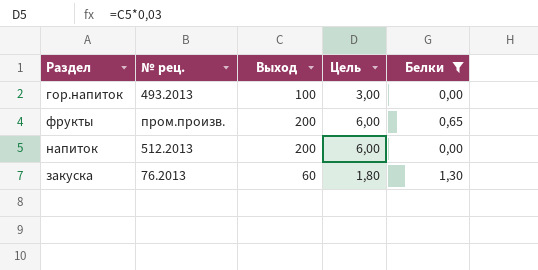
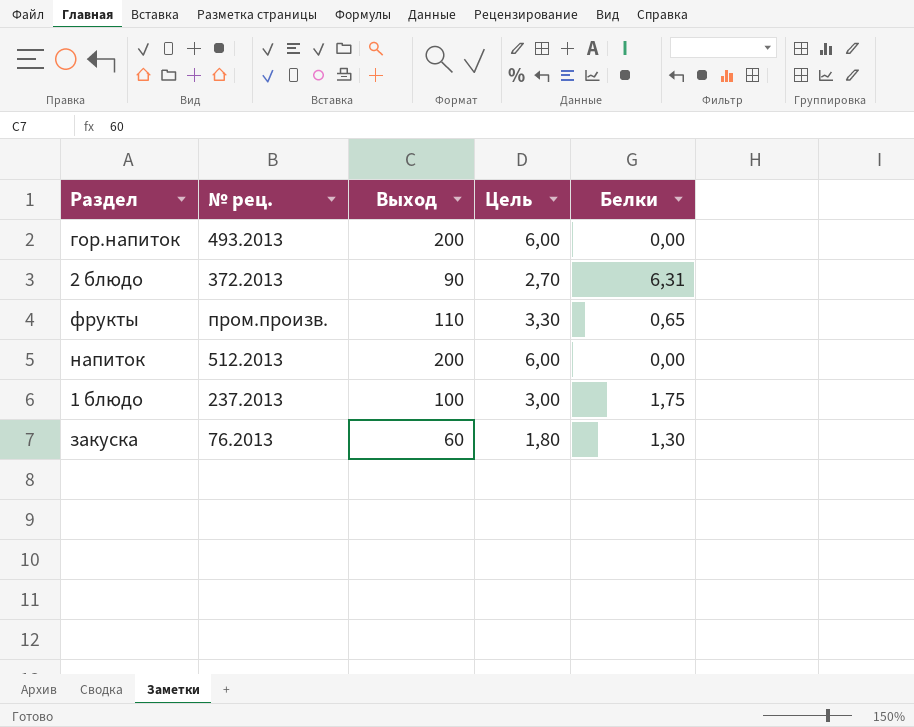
filter: Белки <= 1,30 -> none
гор.напиток | Выход: 100 -> 200
гор.напиток | Цель: 3,00 -> 6,00
фрукты | Выход: 200 -> 110
фрукты | Цель: 6,00 -> 3,30

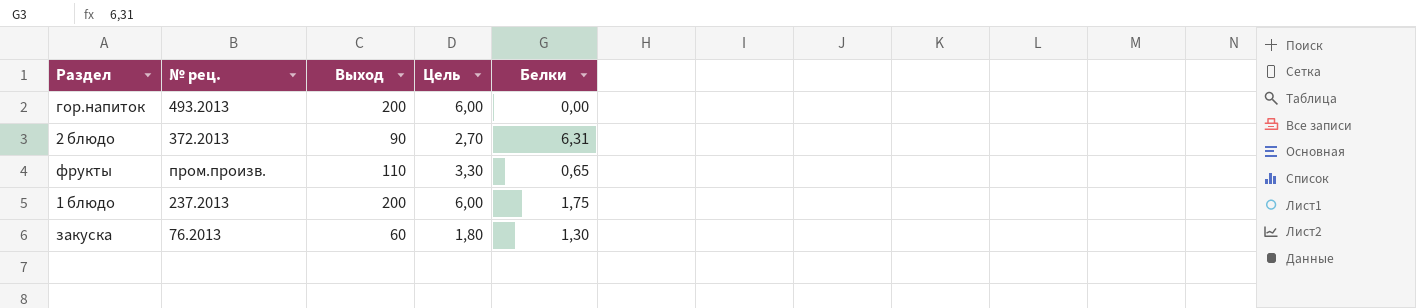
row напиток: 512.2013 | 200 | 6,00 | 0,00 -> none
1 блюдо | Выход: 100 -> 200
1 блюдо | Цель: 3,00 -> 6,00

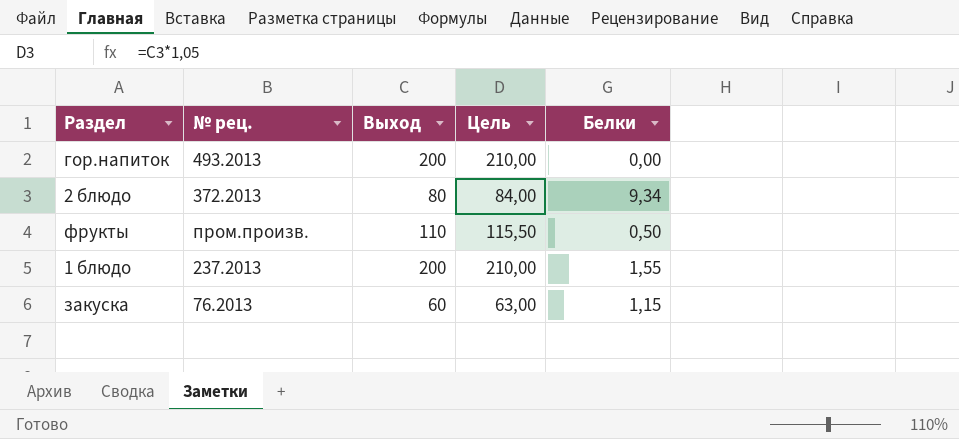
column Цель | formula: [Выход] * 0,03 -> [Выход] * 1,05
2 блюдо | Выход: 90 -> 80
2 блюдо | Белки: 6,31 -> 9,34
фрукты | Белки: 0,65 -> 0,50
1 блюдо | Белки: 1,75 -> 1,55
закуска | Белки: 1,30 -> 1,15

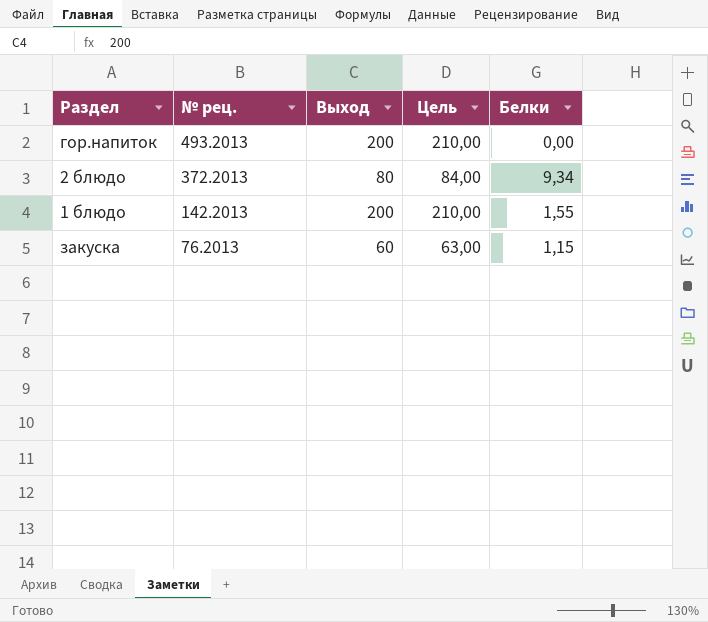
row фрукты: пром.произв. | 110 | 115,50 | 0,50 -> none
1 блюдо | № рец.: 237.2013 -> 142.2013

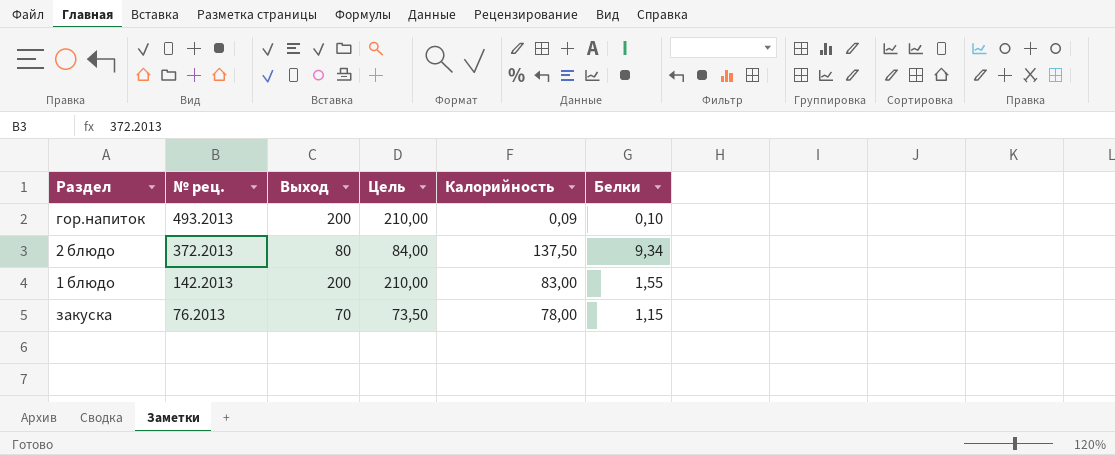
column Калорийность | position: none -> 5
гор.напиток | Белки: 0,00 -> 0,10
закуска | Выход: 60 -> 70
закуска | Цель: 63,00 -> 73,50

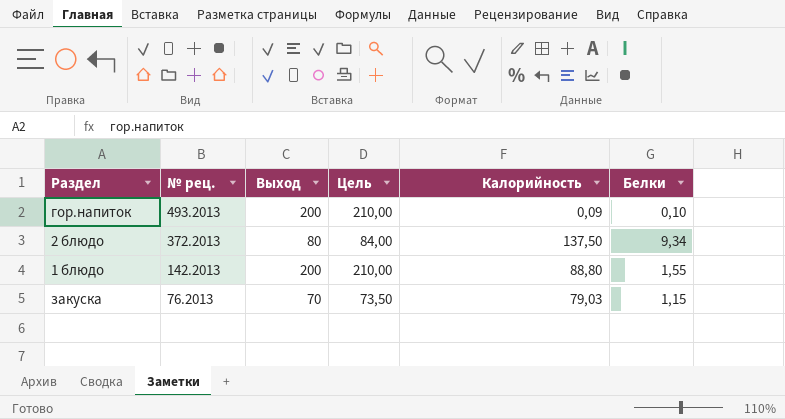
1 блюдо | Калорийность: 83,00 -> 88,80
закуска | Калорийность: 78,00 -> 79,03

